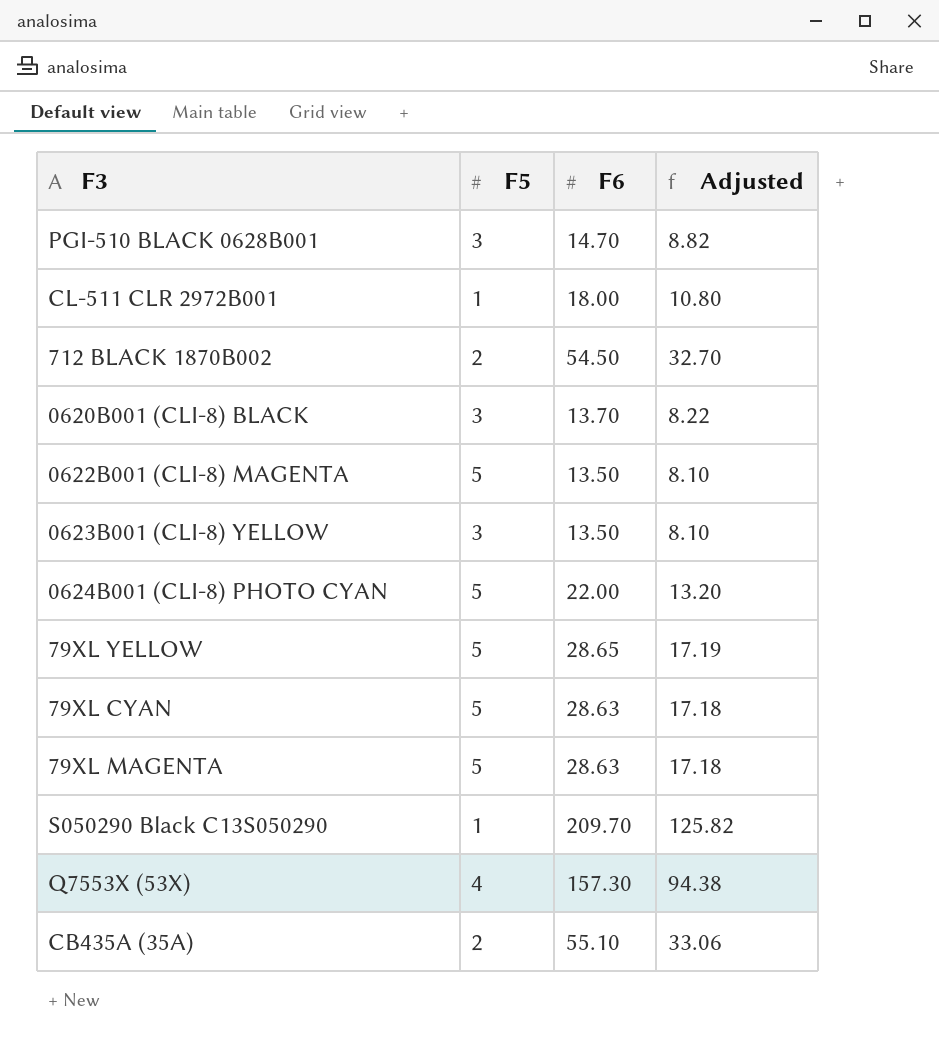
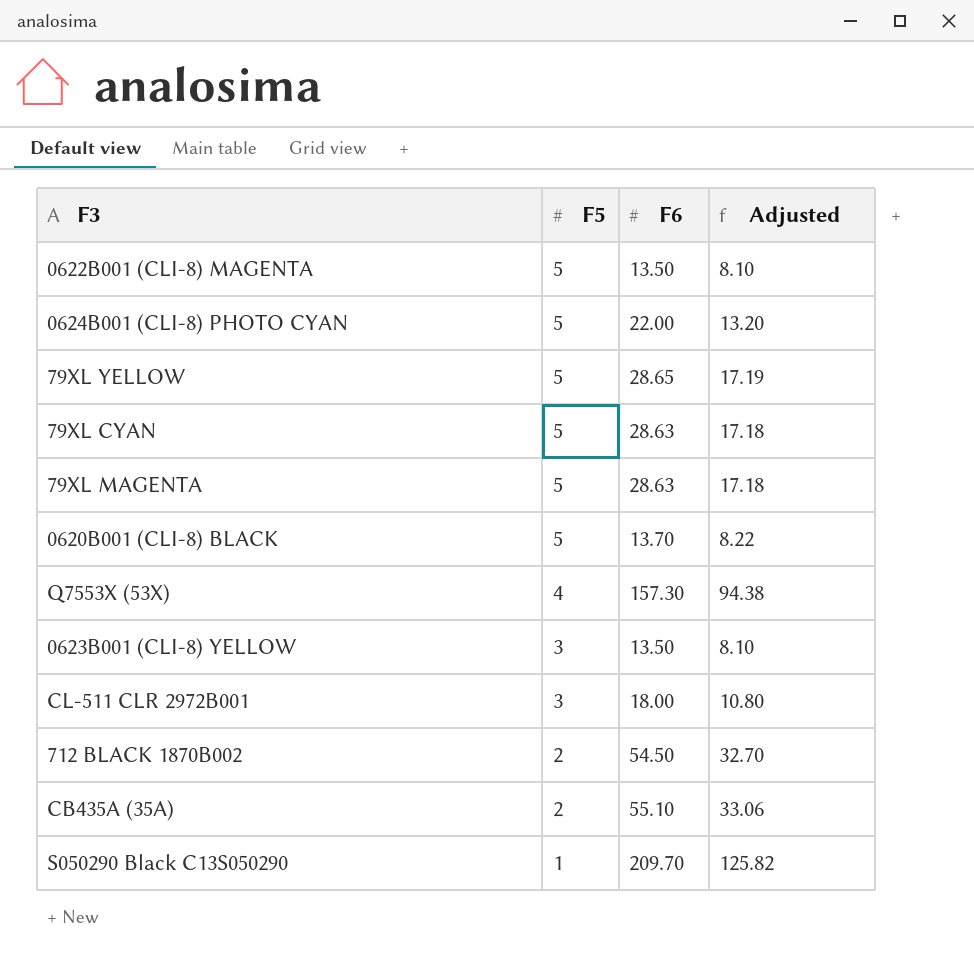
row order: none -> F5 descending
row PGI-510 BLACK 0628B001: 3 | 14.70 | 8.82 -> none
0620B001 (CLI-8) BLACK | F5: 3 -> 5
CL-511 CLR 2972B001 | F5: 1 -> 3

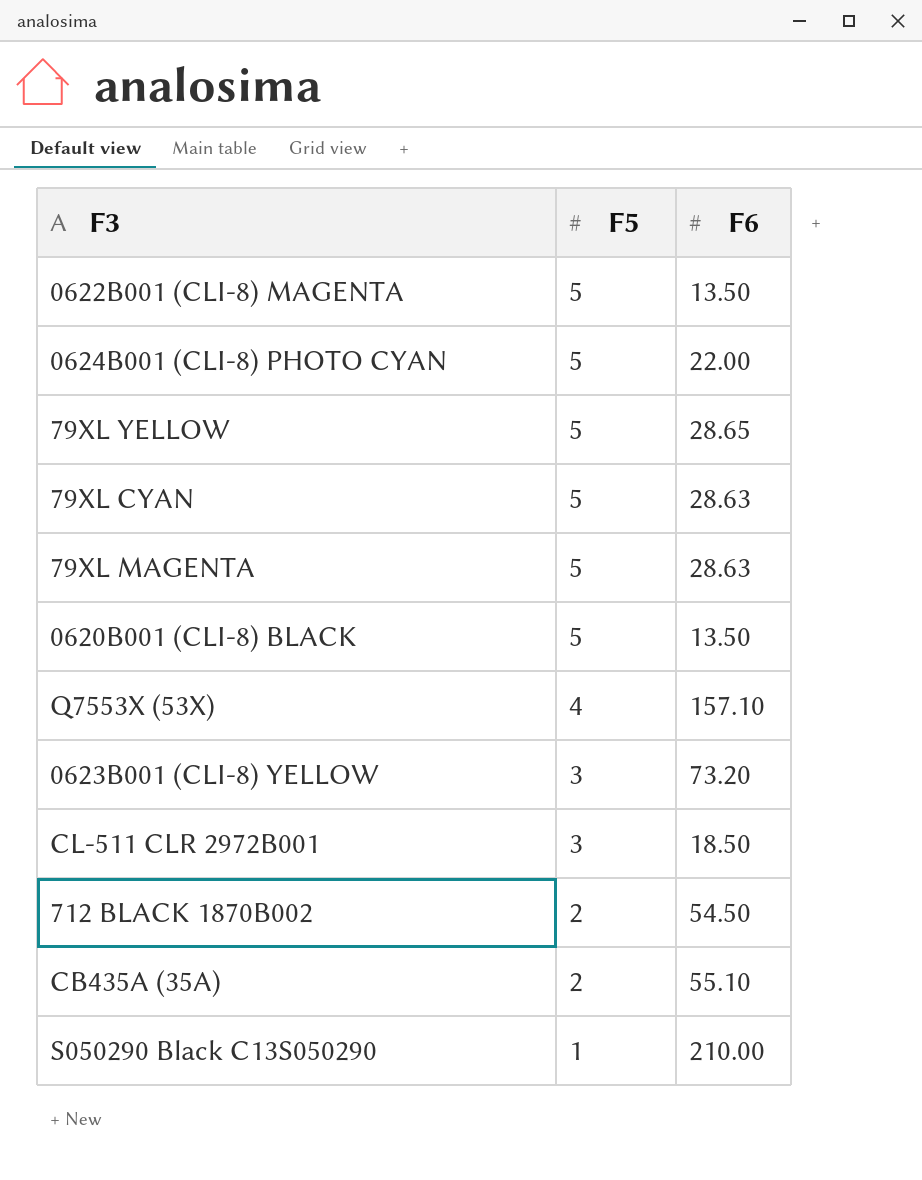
column Adjusted | formula: [F6] * 0.6 -> none
0620B001 (CLI-8) BLACK | F6: 13.70 -> 13.50
Q7553X (53X) | F6: 157.30 -> 157.10
0623B001 (CLI-8) YELLOW | F6: 13.50 -> 73.20
CL-511 CLR 2972B001 | F6: 18.00 -> 18.50
S050290 Black C13S050290 | F6: 209.70 -> 210.00

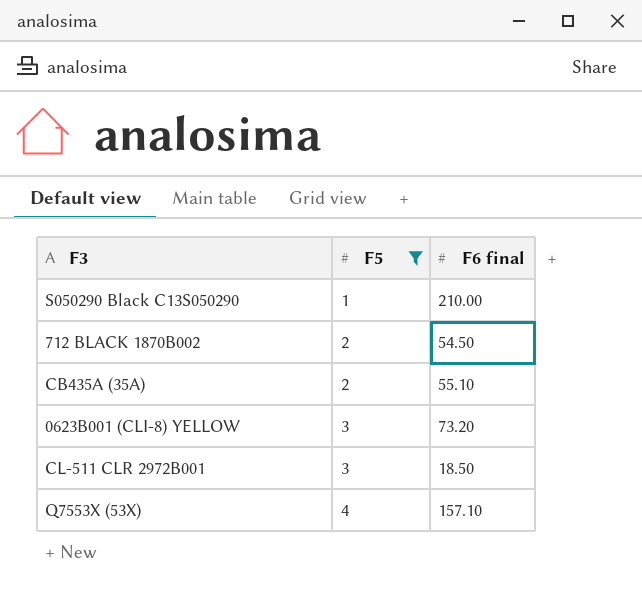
filter: none -> F5 != 5
row order: F5 descending -> F5 ascending
column name: F6 -> F6 final

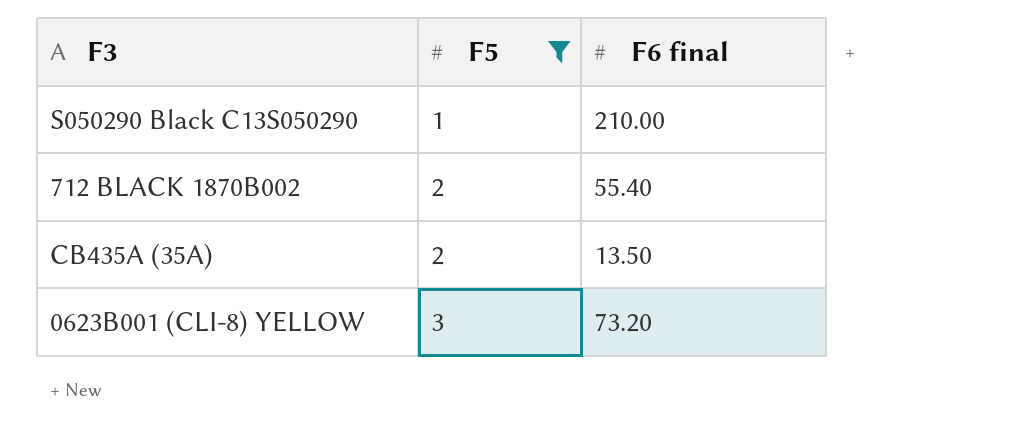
row CL-511 CLR 2972B001: 3 | 18.50 -> none
row Q7553X (53X): 4 | 157.10 -> none
712 BLACK 1870B002 | F6 final: 54.50 -> 55.40
CB435A (35A) | F6 final: 55.10 -> 13.50

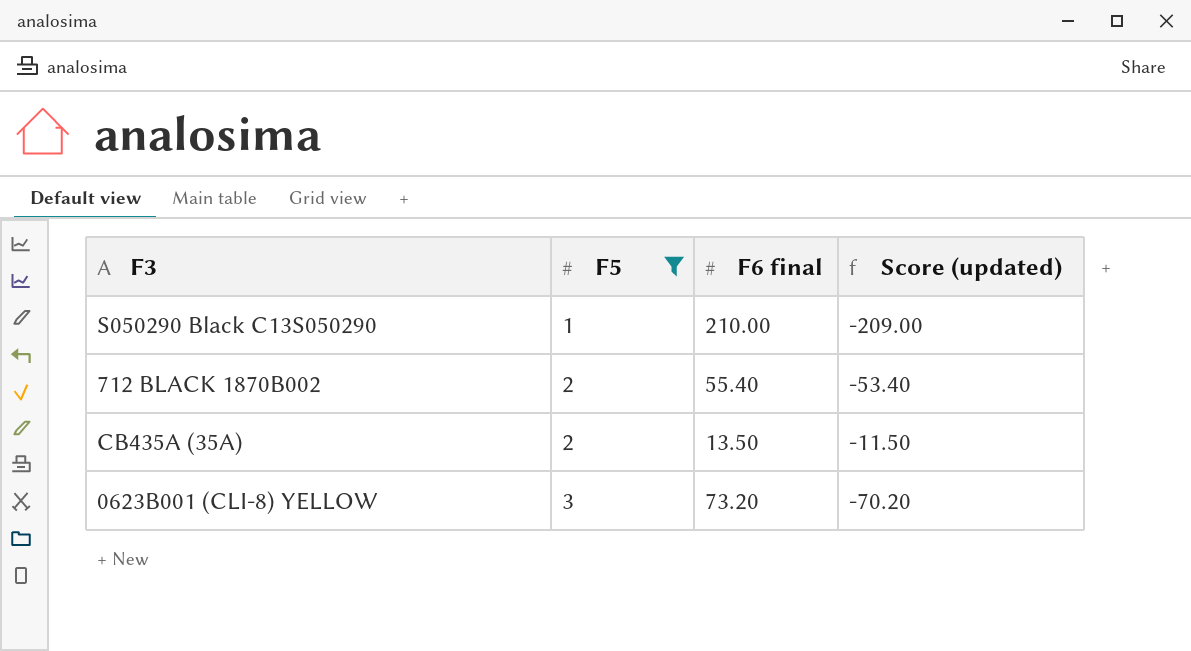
column Score (updated) | formula: none -> [F5] - [F6 final]

